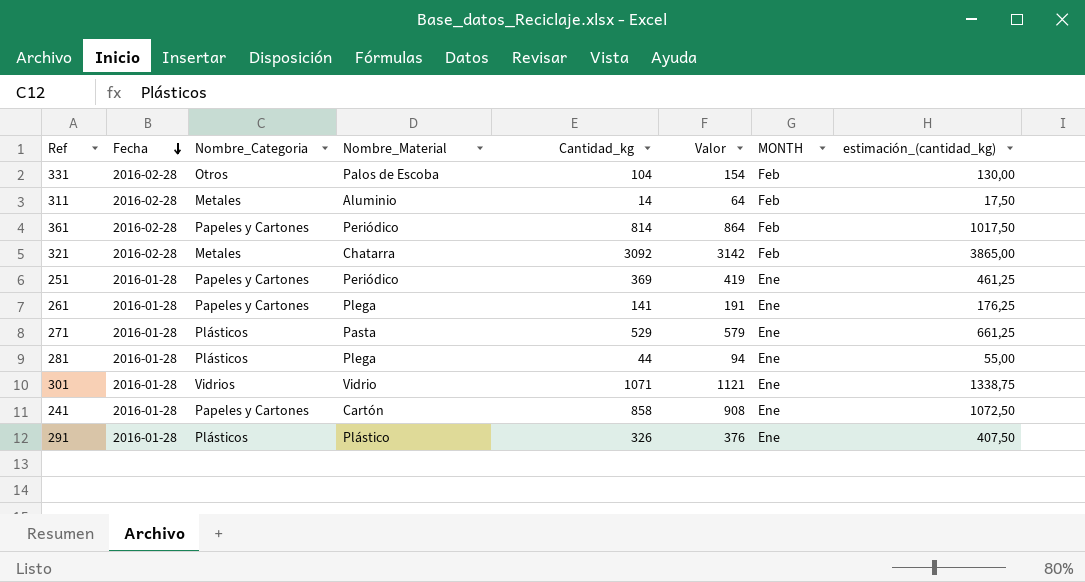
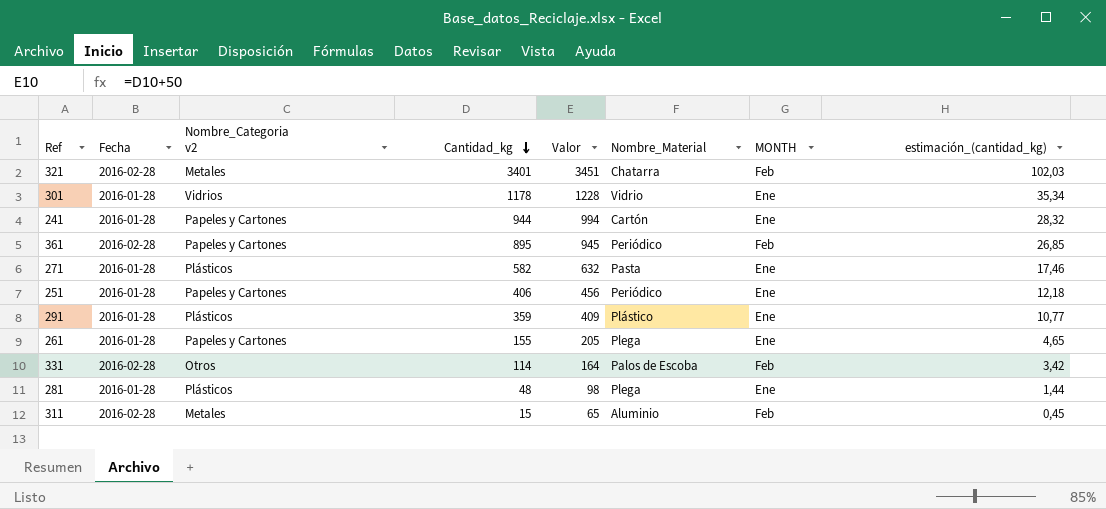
row order: Fecha descending -> Cantidad_kg descending
column name: Nombre_Categoria -> Nombre_Categoria v2
column Nombre_Material | position: 4 -> 6
column estimación_(cantidad_kg) | formula: [Cantidad_kg] * 1,25 -> [Cantidad_kg] * 0,03
321 | Cantidad_kg: 3092 -> 3401
321 | Valor: 3142 -> 3451
301 | Cantidad_kg: 1071 -> 1178
301 | Valor: 1121 -> 1228
241 | Cantidad_kg: 858 -> 944
241 | Valor: 908 -> 994
361 | Cantidad_kg: 814 -> 895
361 | Valor: 864 -> 945
271 | Cantidad_kg: 529 -> 582
271 | Valor: 579 -> 632
251 | Cantidad_kg: 369 -> 406
251 | Valor: 419 -> 456
291 | Cantidad_kg: 326 -> 359
291 | Valor: 376 -> 409
261 | Cantidad_kg: 141 -> 155
261 | Valor: 191 -> 205
331 | Cantidad_kg: 104 -> 114
331 | Valor: 154 -> 164
281 | Cantidad_kg: 44 -> 48
281 | Valor: 94 -> 98
311 | Cantidad_kg: 14 -> 15
311 | Valor: 64 -> 65

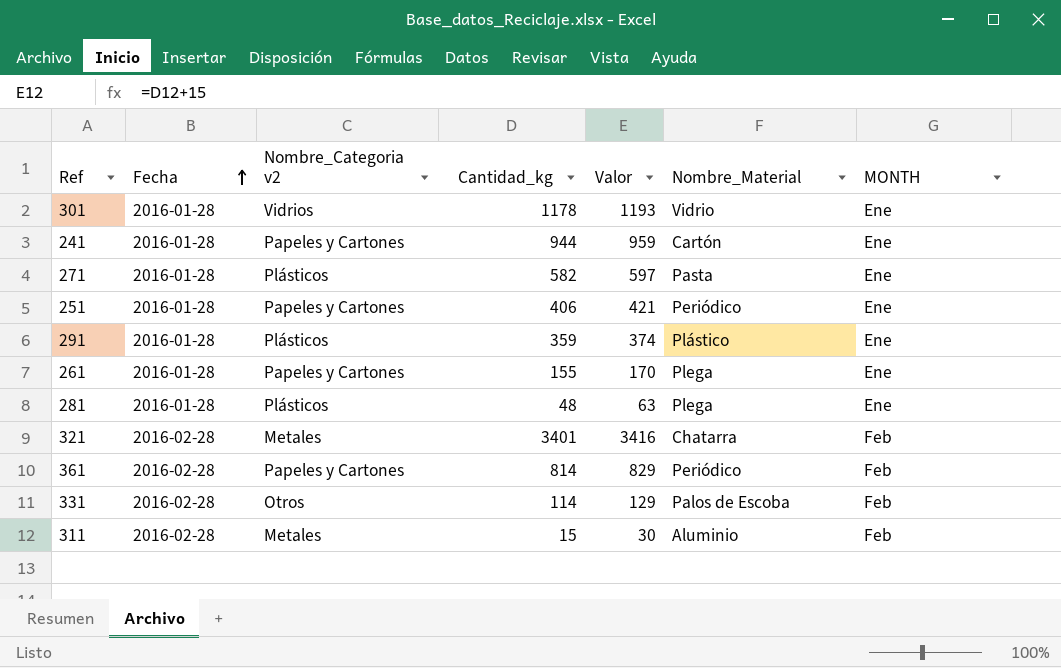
row order: Cantidad_kg descending -> Fecha ascending
column estimación_(cantidad_kg) | formula: [Cantidad_kg] * 0,03 -> none
column Valor | formula: [Cantidad_kg] + 50 -> [Cantidad_kg] + 15
361 | Cantidad_kg: 895 -> 814

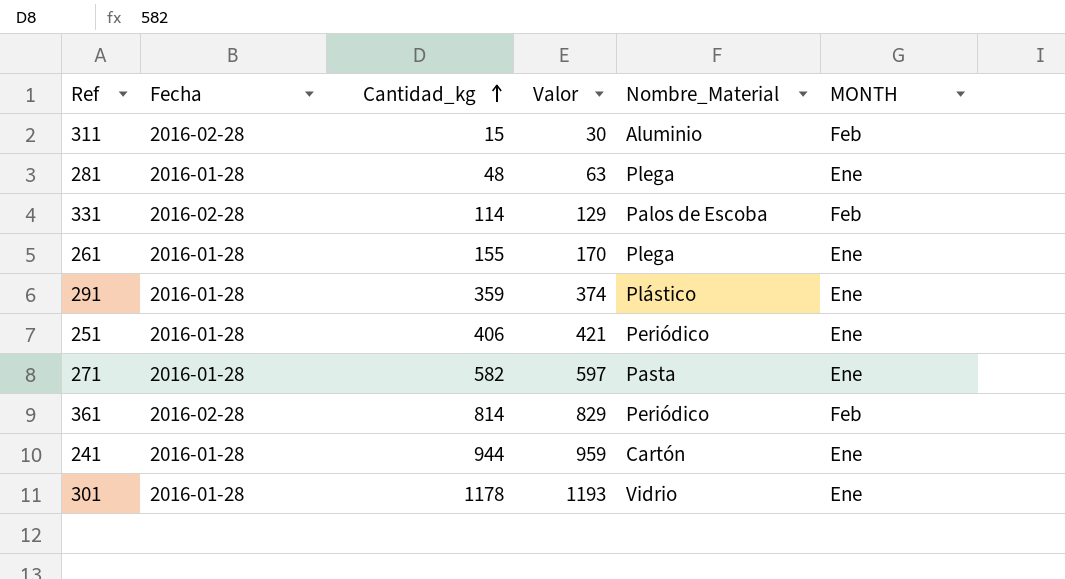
row order: Fecha ascending -> Cantidad_kg ascending
column Nombre_Categoria v2 | position: 3 -> none
row 321: 2016-02-28 | Metales | 3401 | 3416 | Chatarra | Feb -> none

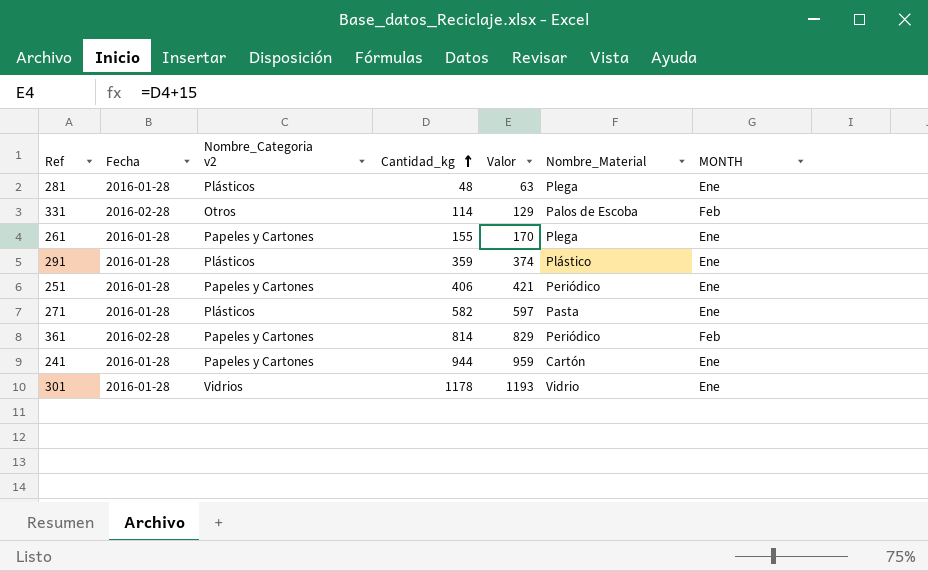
column Nombre_Categoria v2 | position: none -> 3
row 311: 2016-02-28 | 15 | 30 | Aluminio | Feb -> none

